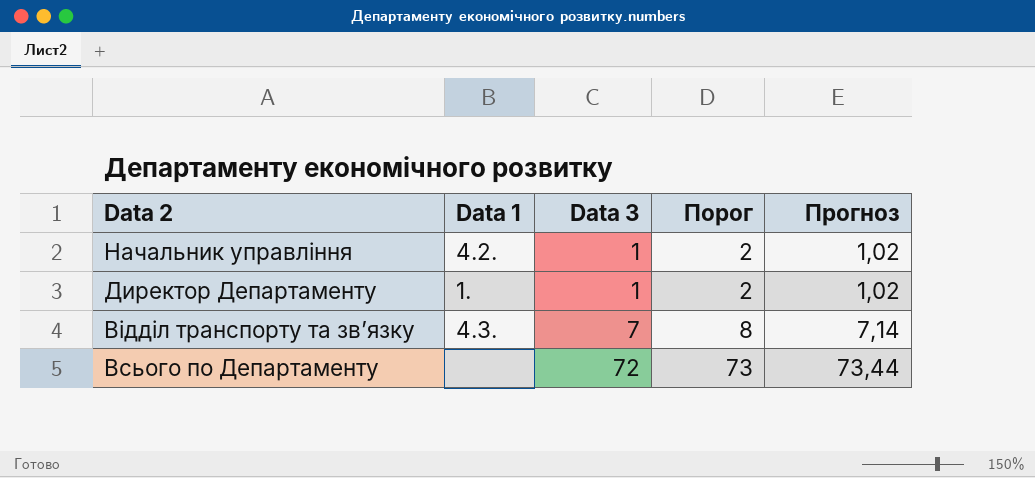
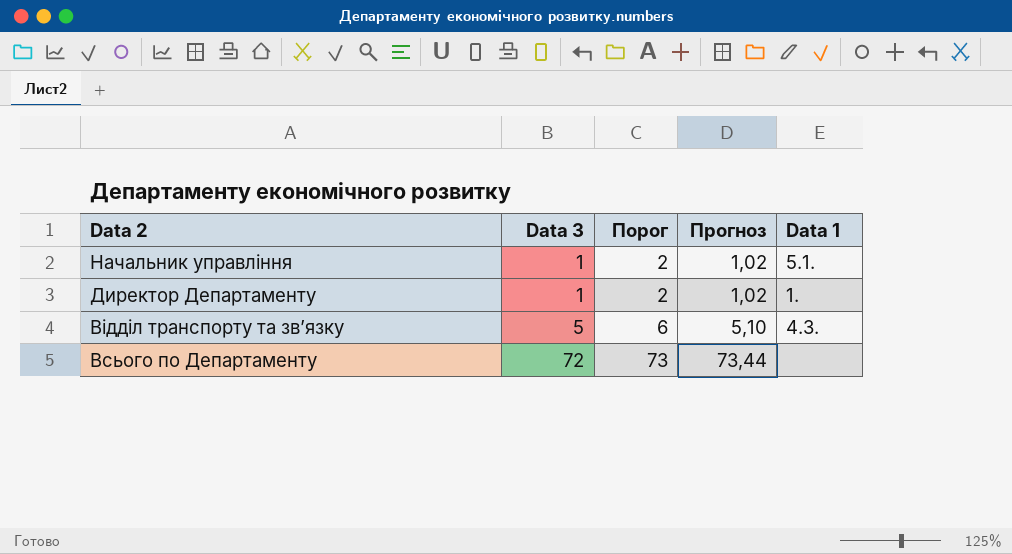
column Data 1 | position: 2 -> 5
Начальник управління | Data 1: 4.2. -> 5.1.
Відділ транспорту та зв’язку | Data 3: 7 -> 5
Відділ транспорту та зв’язку | Порог: 8 -> 6
Відділ транспорту та зв’язку | Прогноз: 7,14 -> 5,10

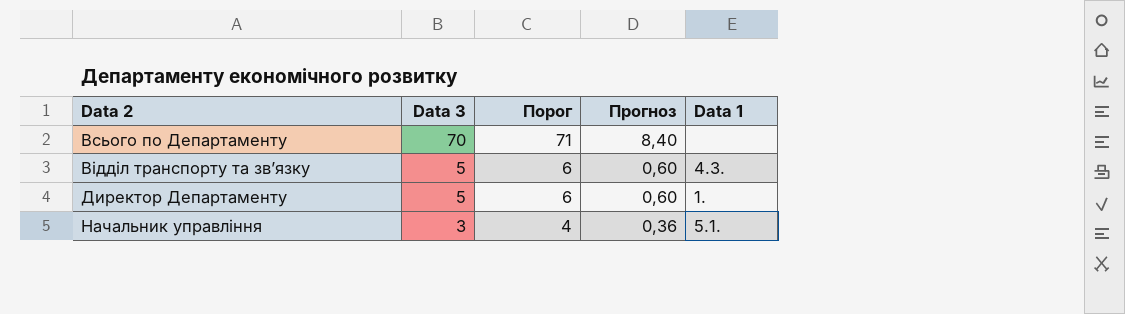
row order: Data 2 descending -> Data 2 ascending
column Прогноз | formula: [Data 3] * 1,02 -> [Data 3] * 0,12
Всього по Департаменту | Data 3: 72 -> 70
Всього по Департаменту | Порог: 73 -> 71
Директор Департаменту | Data 3: 1 -> 5
Директор Департаменту | Порог: 2 -> 6
Начальник управління | Data 3: 1 -> 3
Начальник управління | Порог: 2 -> 4

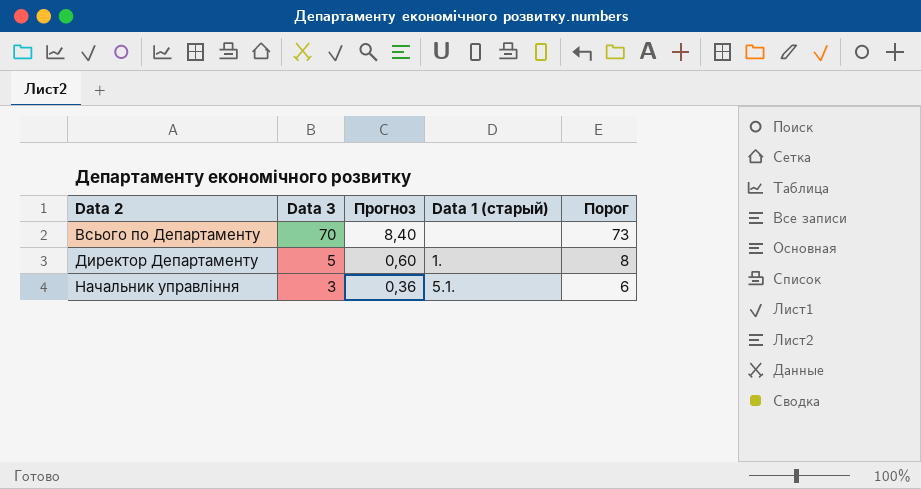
column name: Data 1 -> Data 1 (старый)
column Порог | formula: [Data 3] + 1 -> [Data 3] + 3
column Порог | position: 3 -> 5
row Відділ транспорту та зв’язку: 5 | 6 | 0,60 | 4.3. -> none

